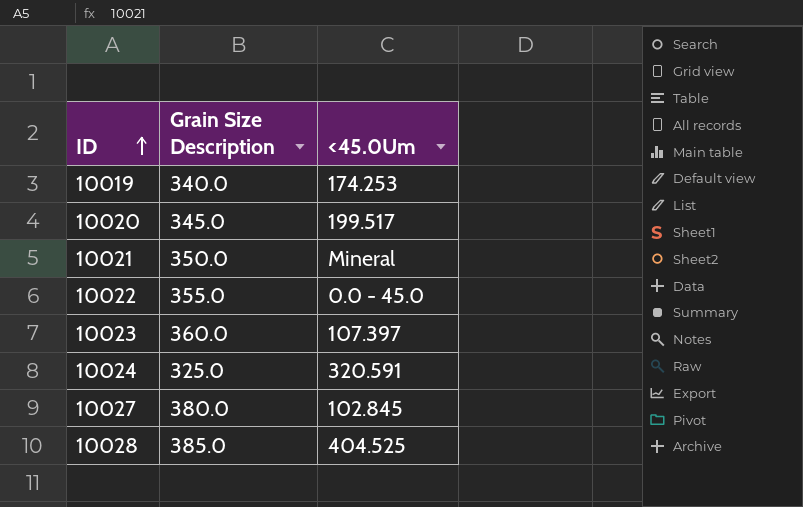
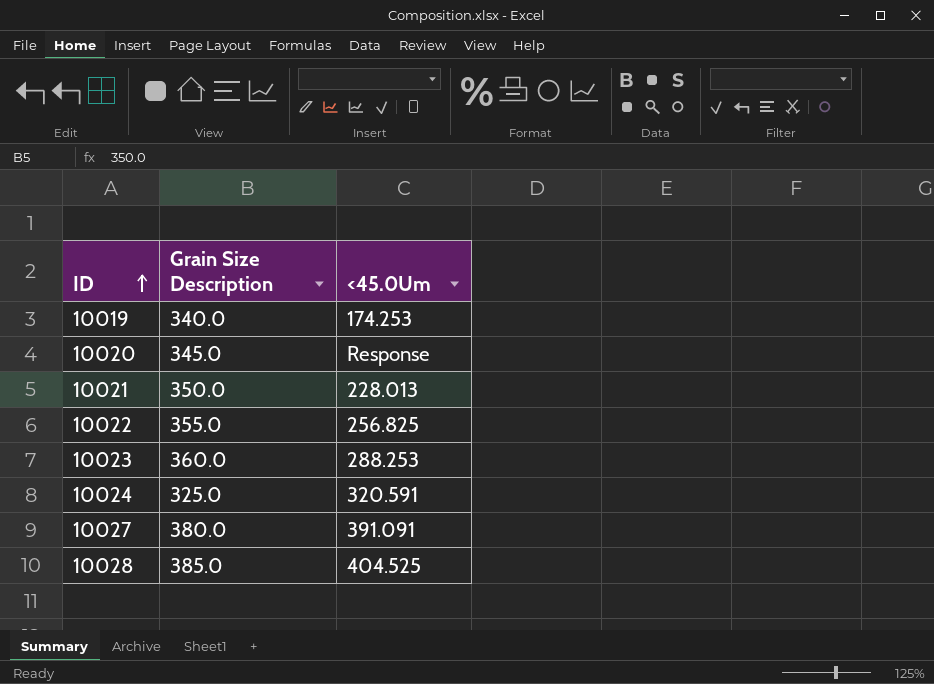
10020 | <45.0Um: 199.517 -> Response
10021 | <45.0Um: Mineral -> 228.013
10022 | <45.0Um: 0.0 - 45.0 -> 256.825
10023 | <45.0Um: 107.397 -> 288.253
10027 | <45.0Um: 102.845 -> 391.091

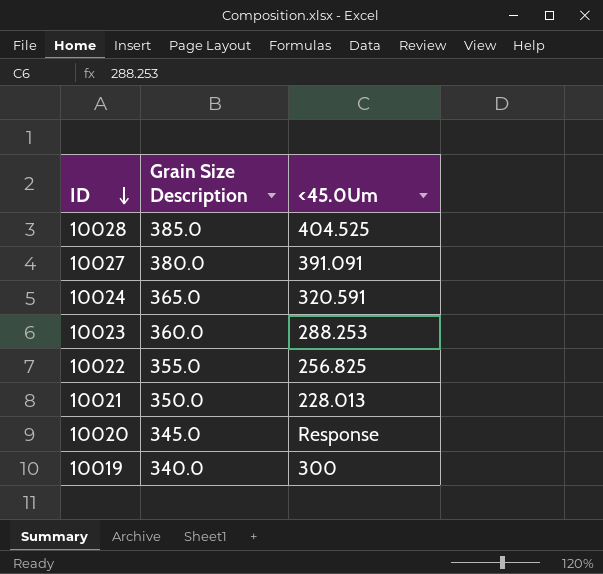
row order: ID ascending -> ID descending
10024 | Grain Size Description: 325.0 -> 365.0
10019 | <45.0Um: 174.253 -> 300

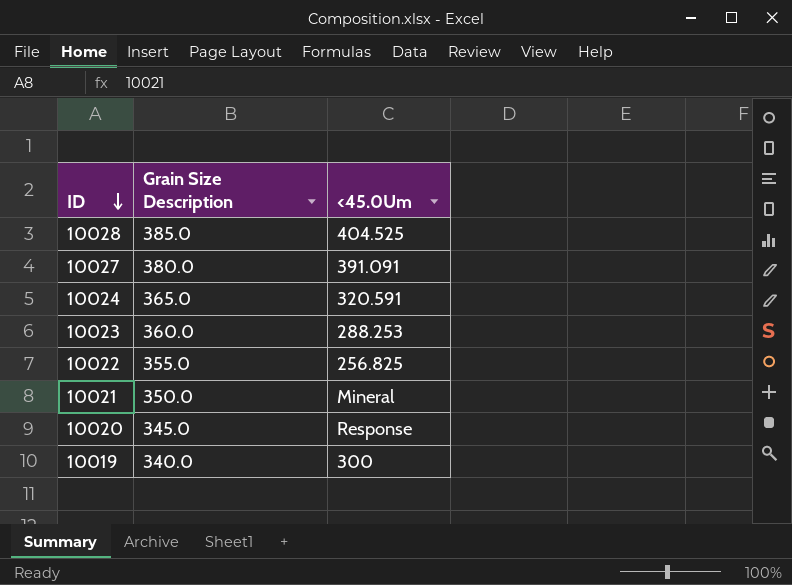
10021 | <45.0Um: 228.013 -> Mineral

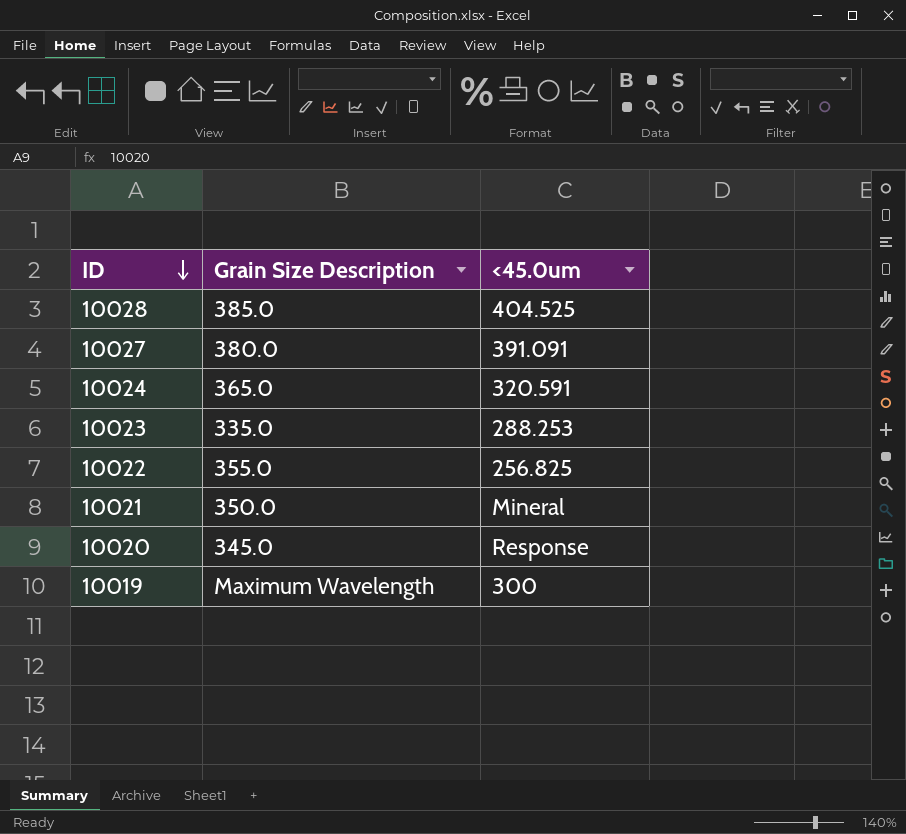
column name: <45.0Um -> <45.0um
10023 | Grain Size Description: 360.0 -> 335.0
10019 | Grain Size Description: 340.0 -> Maximum Wavelength

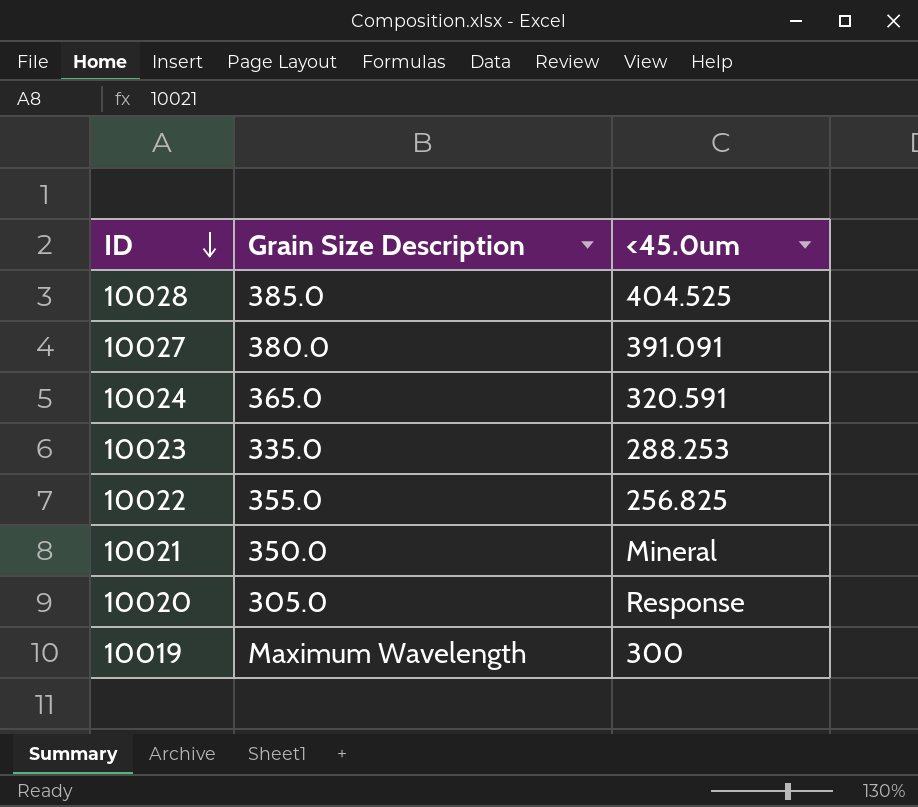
10020 | Grain Size Description: 345.0 -> 305.0

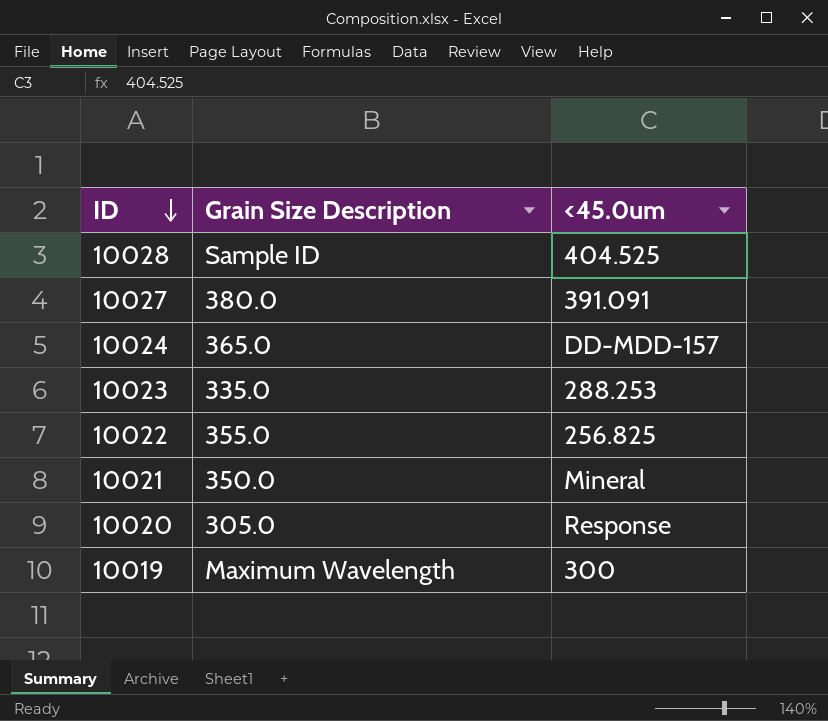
10028 | Grain Size Description: 385.0 -> Sample ID
10024 | <45.0um: 320.591 -> DD-MDD-157

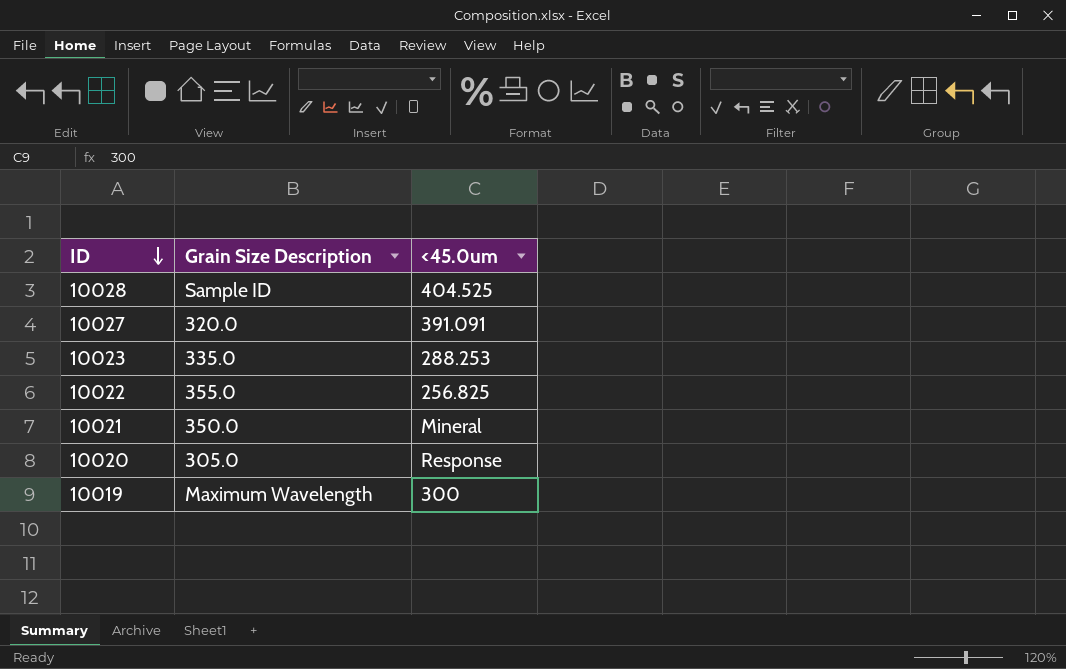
row 10024: 365.0 | DD-MDD-157 -> none
10027 | Grain Size Description: 380.0 -> 320.0

